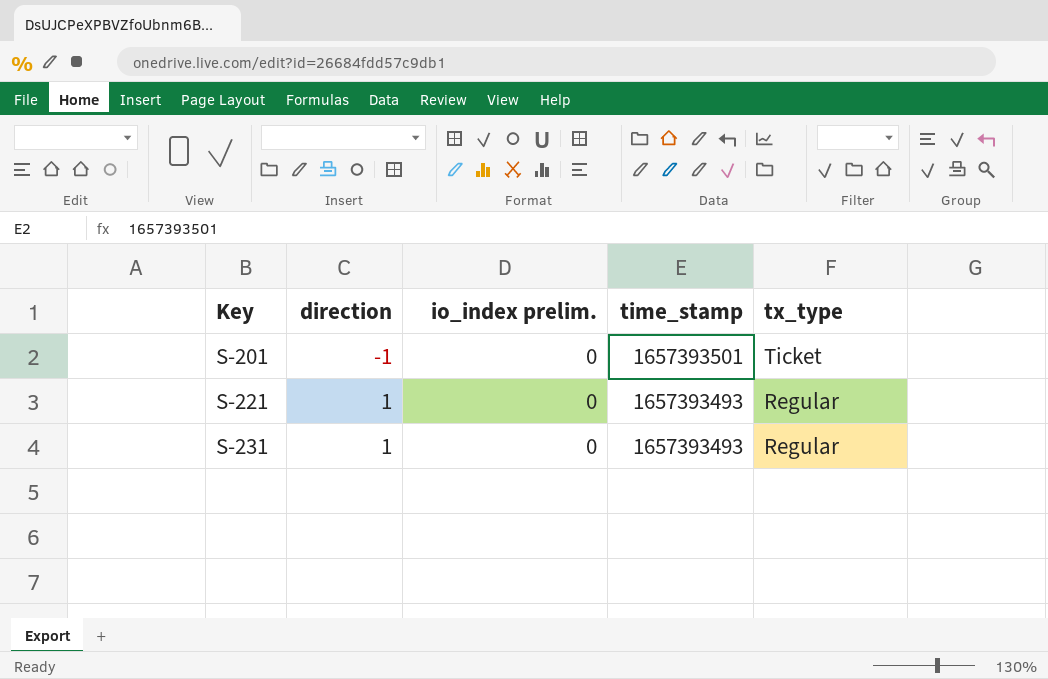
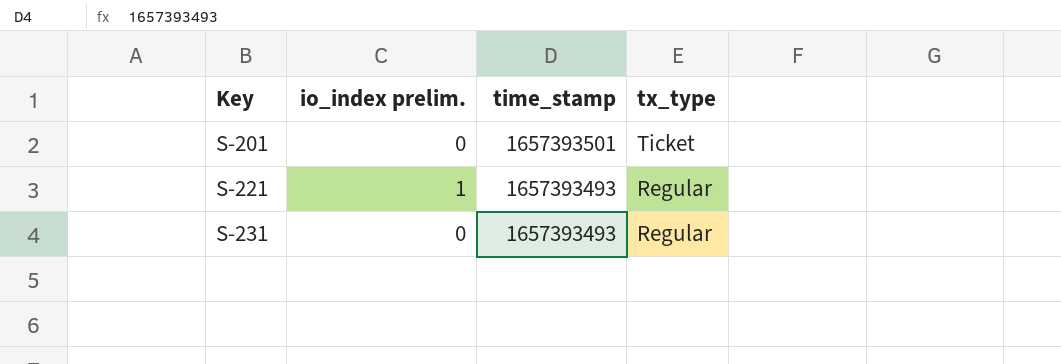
column direction | position: 2 -> none
S-221 | io_index prelim.: 0 -> 1

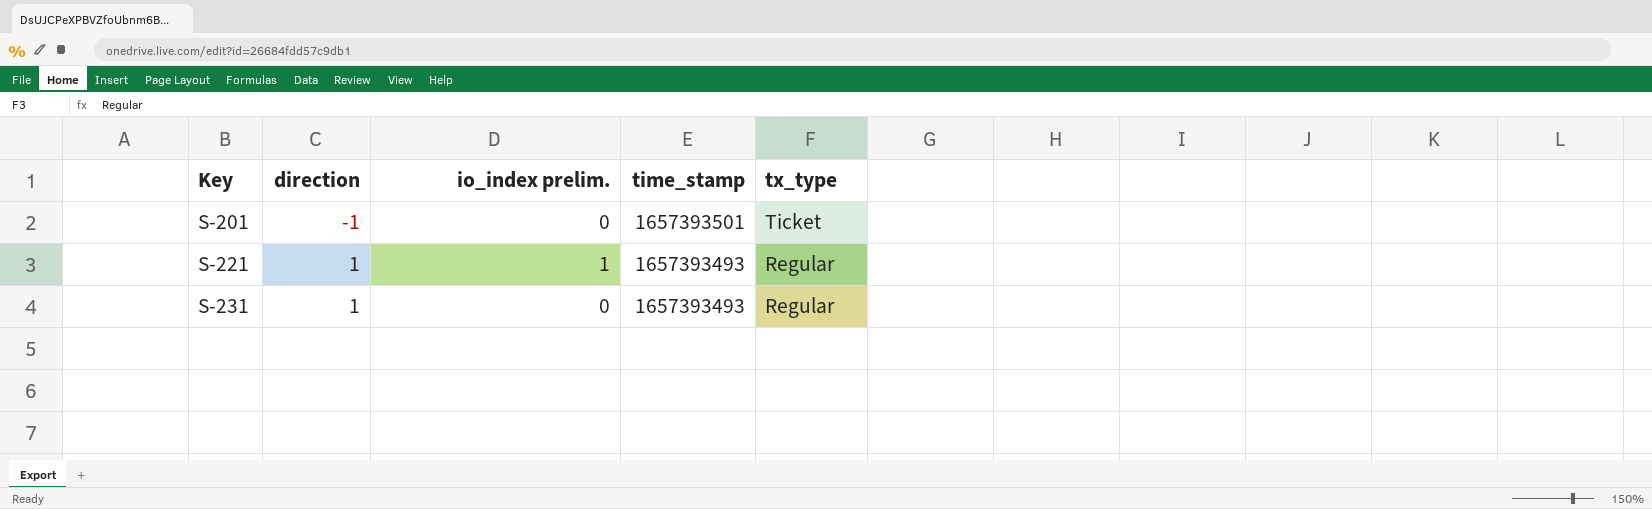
column direction | position: none -> 2

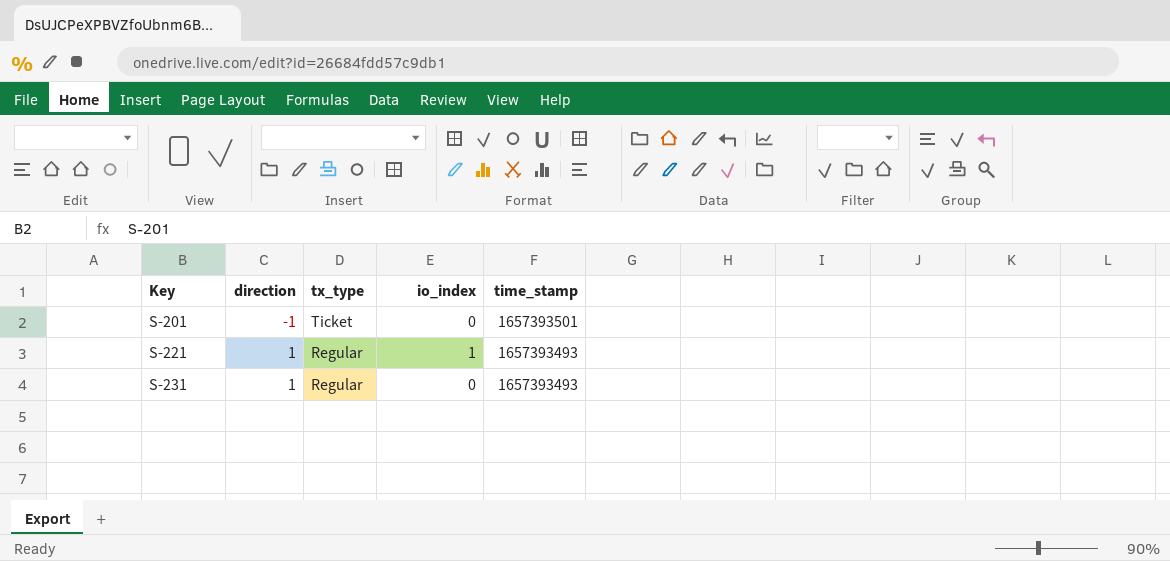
column tx_type | position: 5 -> 3
column name: io_index prelim. -> io_index

